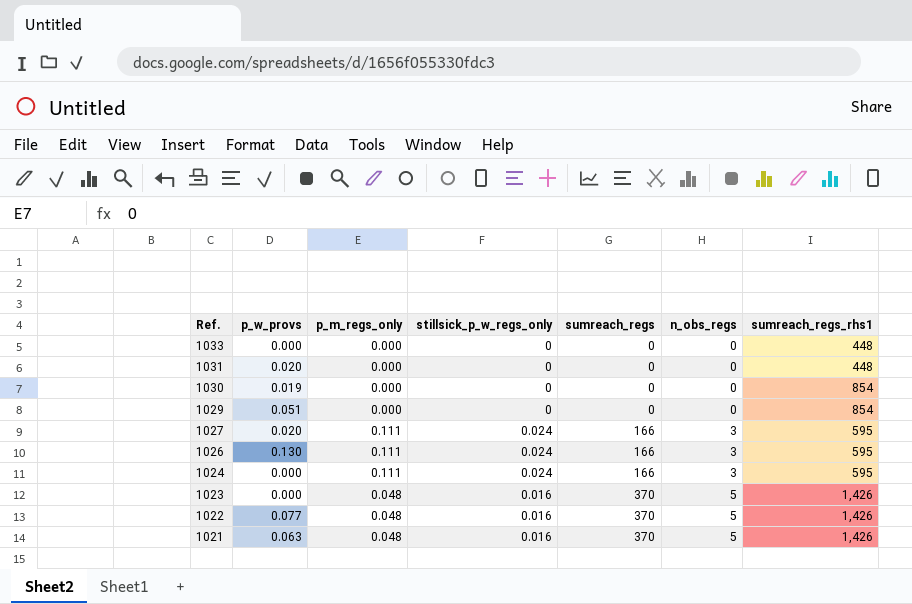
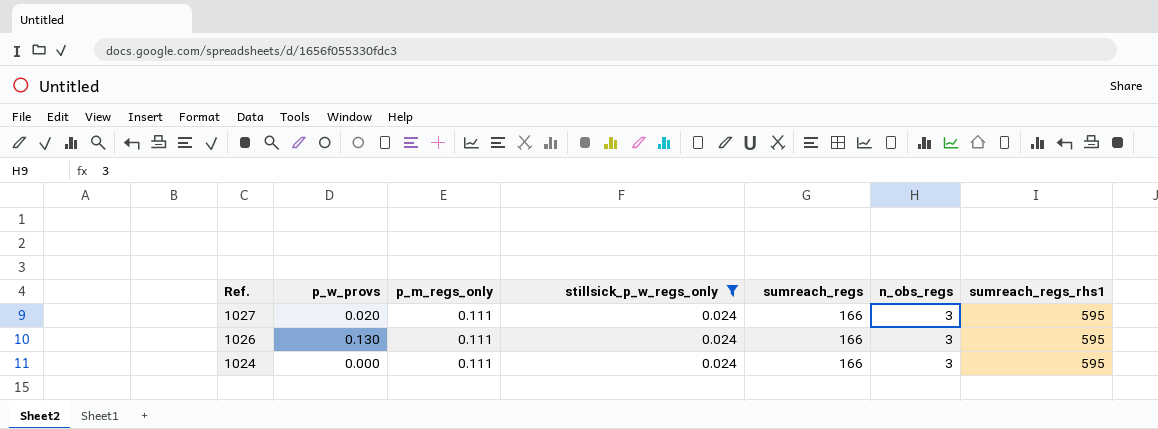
filter: none -> stillsick_p_w_regs_only = 0.024

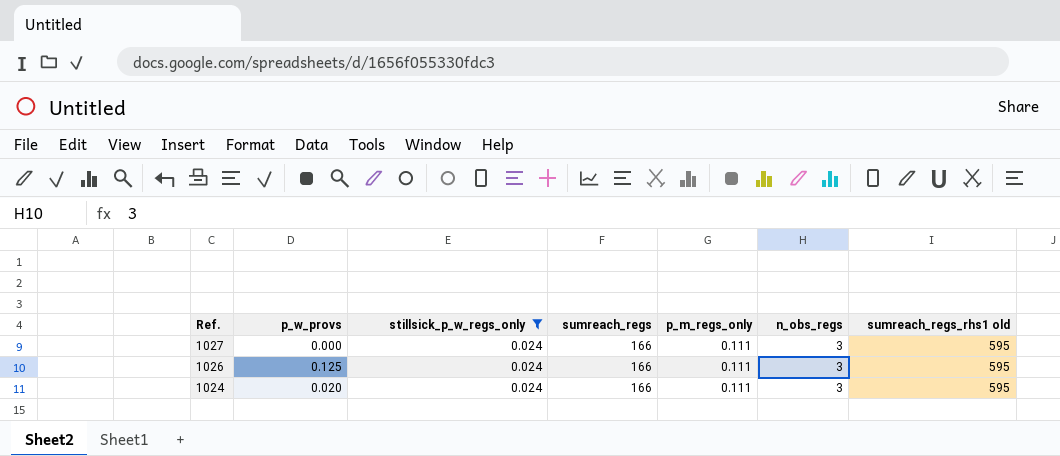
column p_m_regs_only | position: 3 -> 5
column name: sumreach_regs_rhs1 -> sumreach_regs_rhs1 old
1027 | p_w_provs: 0.020 -> 0.000
1026 | p_w_provs: 0.130 -> 0.125
1024 | p_w_provs: 0.000 -> 0.020

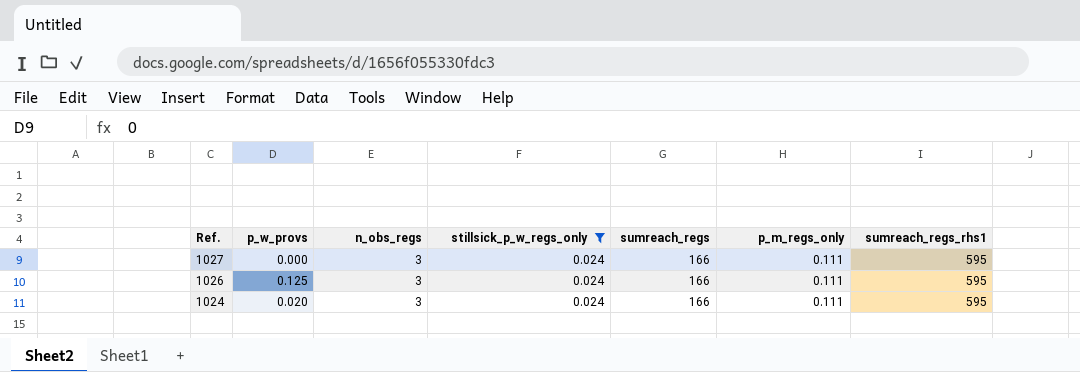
column n_obs_regs | position: 6 -> 3
column name: sumreach_regs_rhs1 old -> sumreach_regs_rhs1

